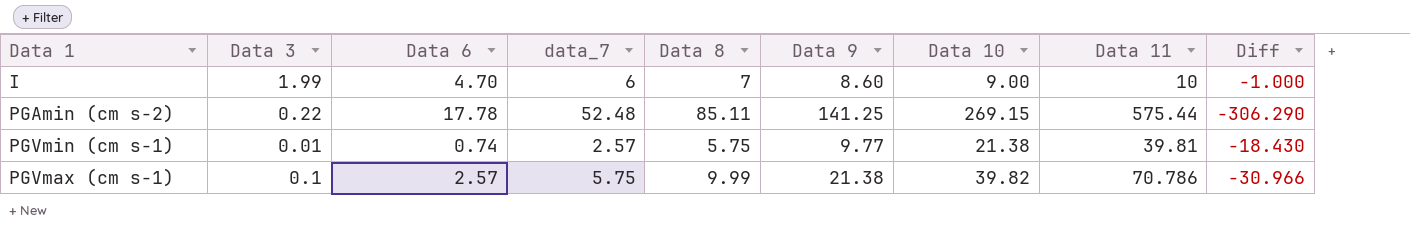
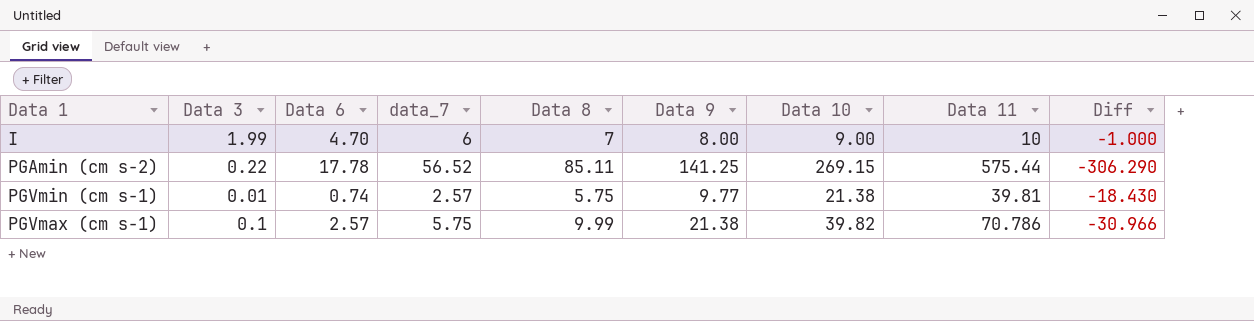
I | Data 9: 8.60 -> 8.00
PGAmin (cm s−2) | data_7: 52.48 -> 56.52

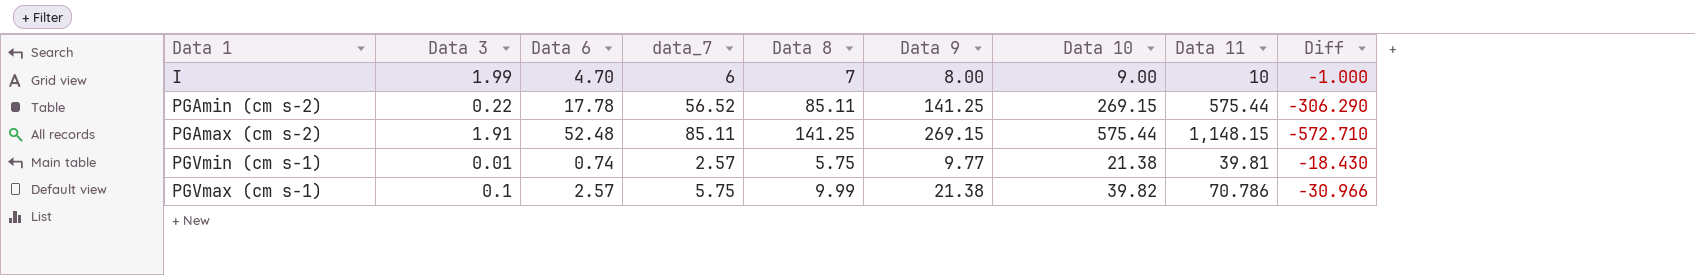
row PGAmax (cm s−2): none -> 1.91 | 52.48 | 85.11 | 141.25 | 269.15 | 575.44 | 1,148.15 | -572.710

